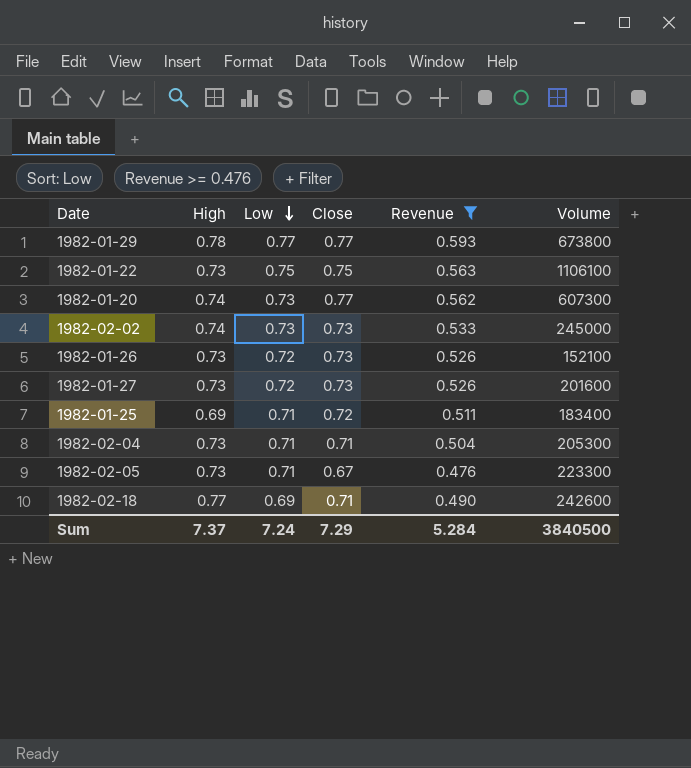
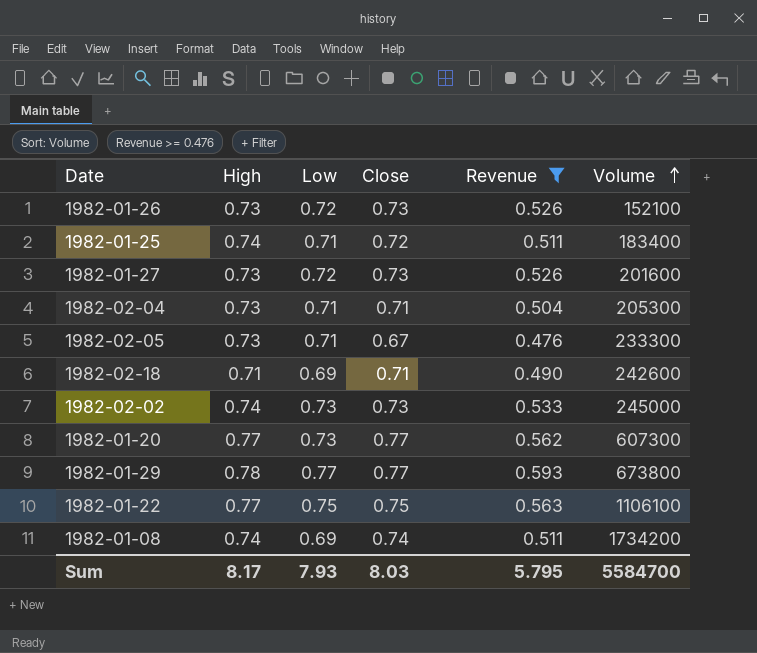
row order: Low descending -> Volume ascending
1982-01-25 | High: 0.69 -> 0.74
1982-02-05 | Volume: 223300 -> 233300
1982-02-18 | High: 0.77 -> 0.71
1982-01-20 | High: 0.74 -> 0.77
1982-01-22 | High: 0.73 -> 0.77
row 1982-01-08: none -> 0.74 | 0.69 | 0.74 | 0.511 | 1734200
Sum | High: 7.37 -> 8.17
Sum | Low: 7.24 -> 7.93
Sum | Close: 7.29 -> 8.03
Sum | Revenue: 5.284 -> 5.795
Sum | Volume: 3840500 -> 5584700

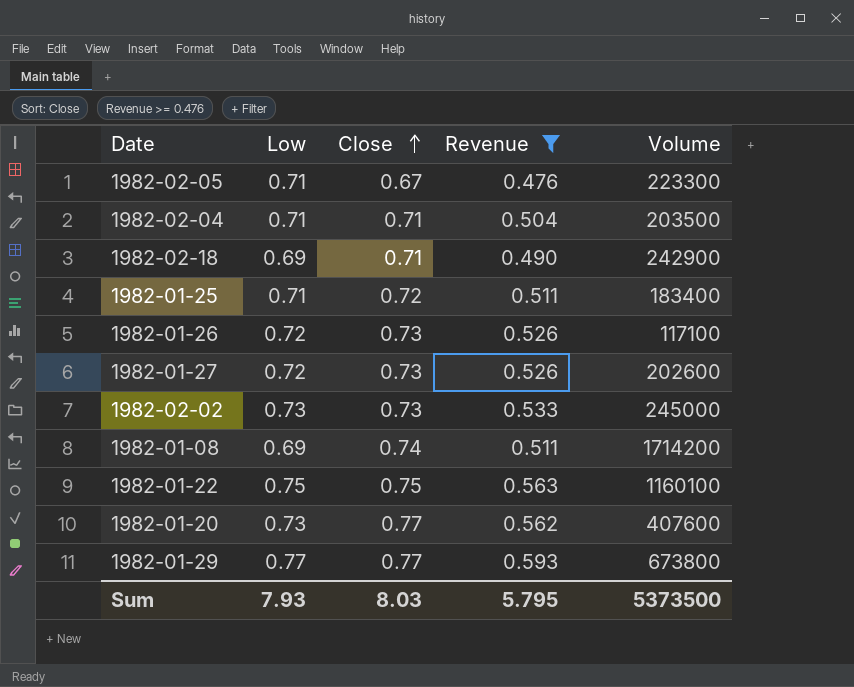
row order: Volume ascending -> Close ascending
column High | position: 2 -> none
1982-02-05 | Volume: 233300 -> 223300
1982-02-04 | Volume: 205300 -> 203500
1982-02-18 | Volume: 242600 -> 242900
1982-01-26 | Volume: 152100 -> 117100
1982-01-27 | Volume: 201600 -> 202600
1982-01-08 | Volume: 1734200 -> 1714200
1982-01-22 | Volume: 1106100 -> 1160100
1982-01-20 | Volume: 607300 -> 407600
Sum | Volume: 5584700 -> 5373500

